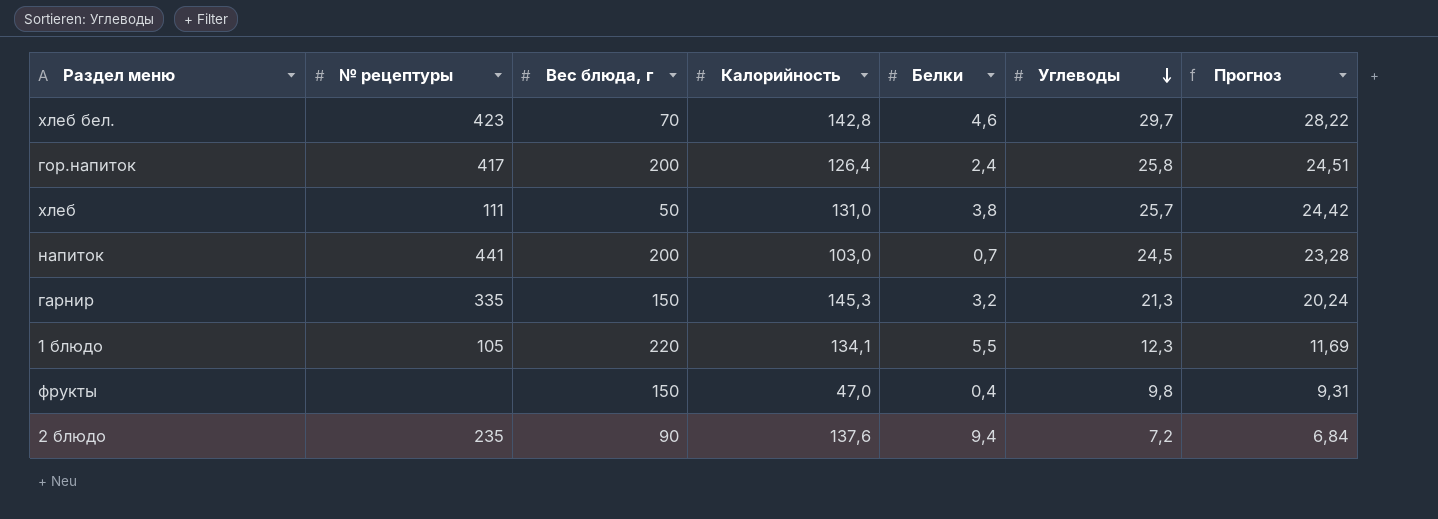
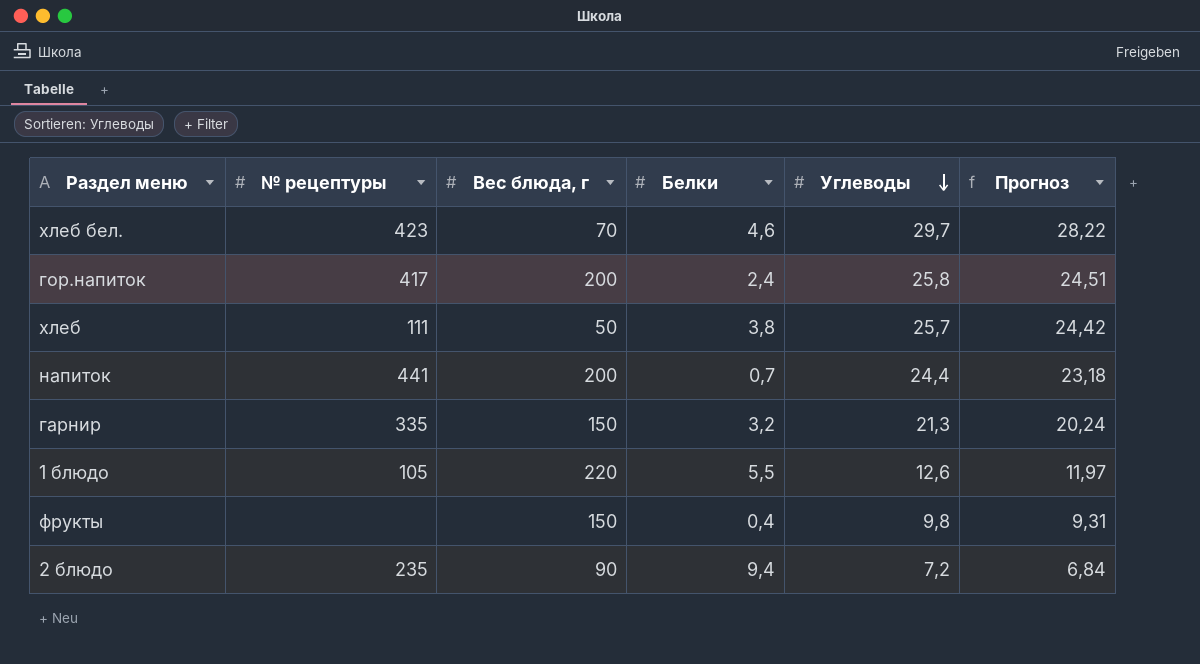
column Калорийность | position: 4 -> none
напиток | Углеводы: 24,5 -> 24,4
напиток | Прогноз: 23,28 -> 23,18
1 блюдо | Углеводы: 12,3 -> 12,6
1 блюдо | Прогноз: 11,69 -> 11,97

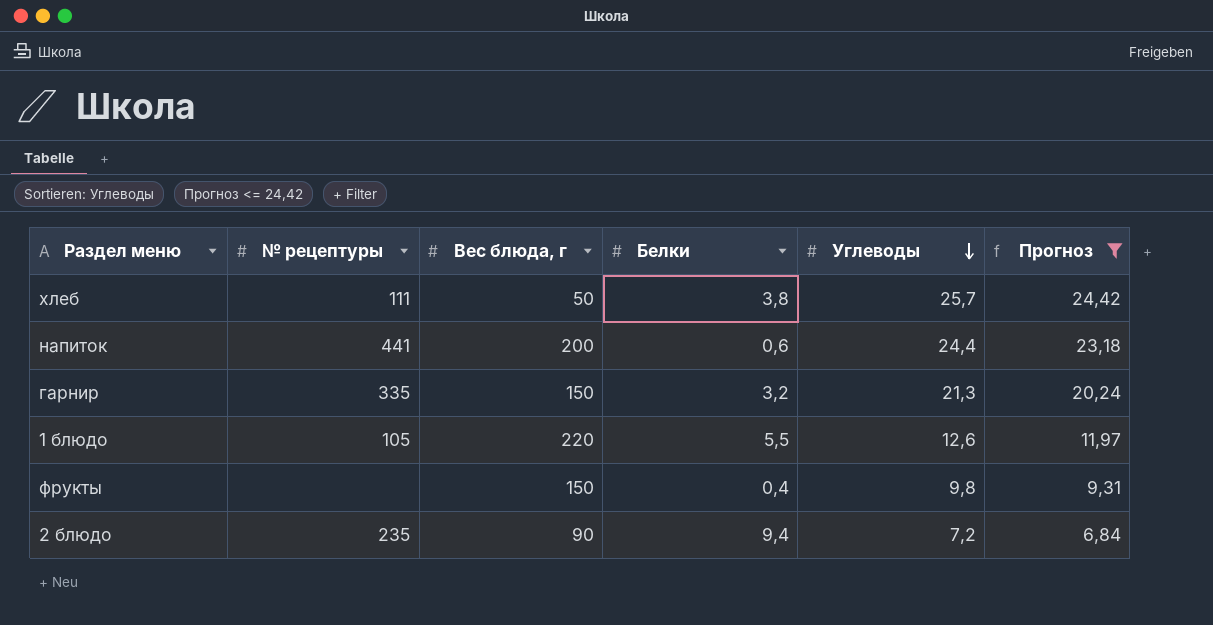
filter: none -> Прогноз <= 24,42
напиток | Белки: 0,7 -> 0,6

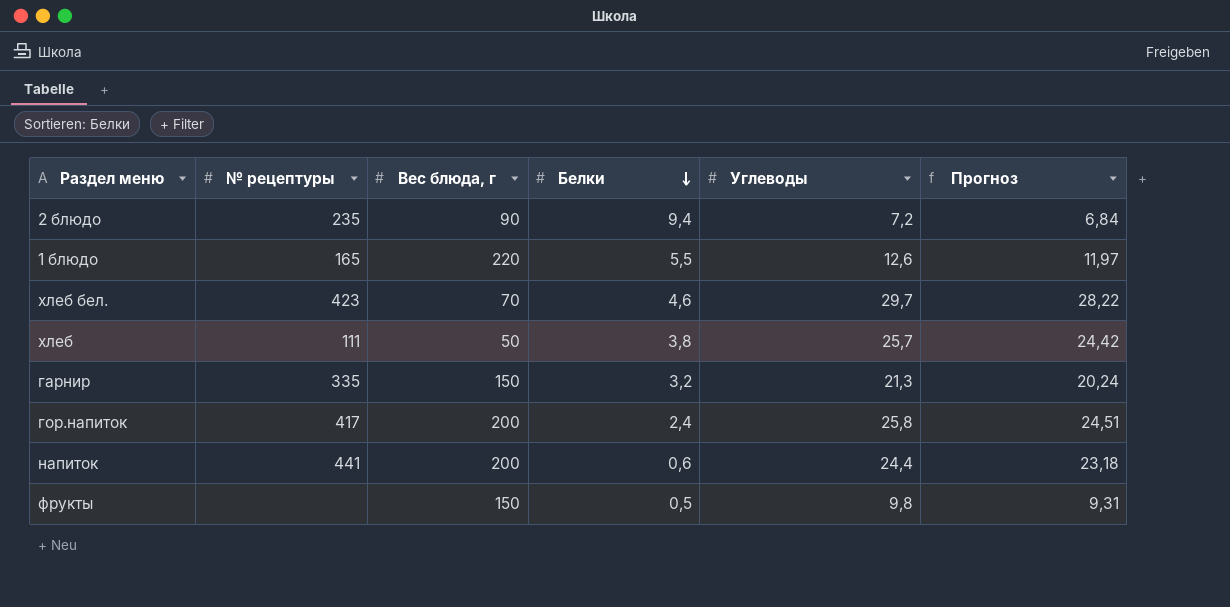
filter: Прогноз <= 24,42 -> none
row order: Углеводы descending -> Белки descending
1 блюдо | № рецептуры: 105 -> 165
фрукты | Белки: 0,4 -> 0,5

